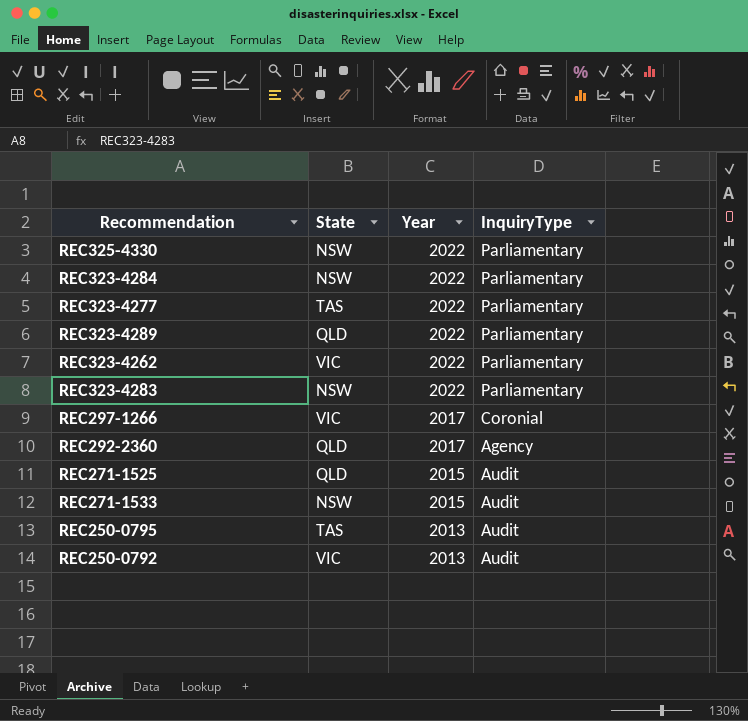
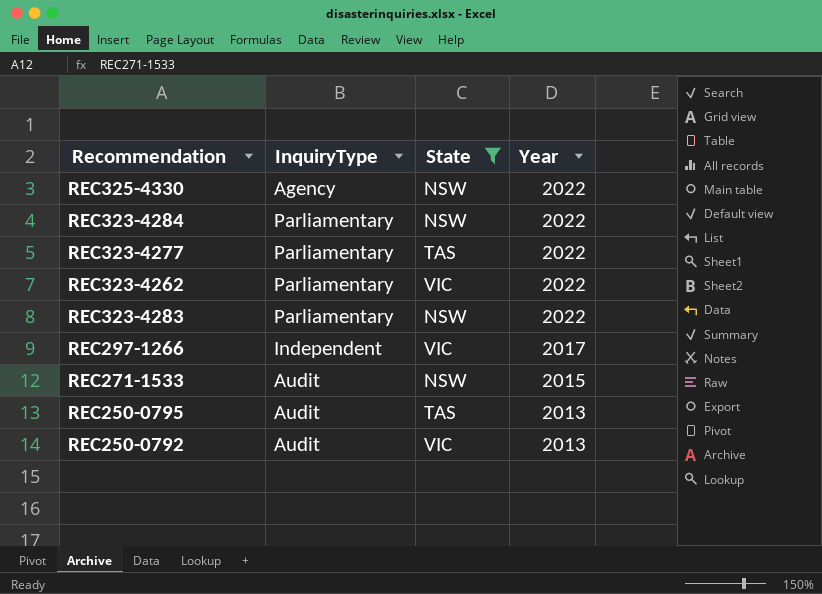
filter: none -> State != QLD
column InquiryType | position: 4 -> 2
REC325-4330 | InquiryType: Parliamentary -> Agency
REC297-1266 | InquiryType: Coronial -> Independent

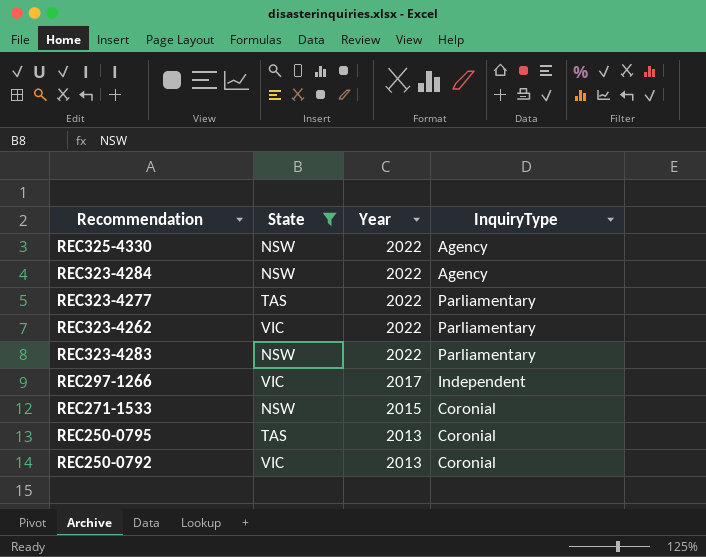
column InquiryType | position: 2 -> 4
REC323-4284 | InquiryType: Parliamentary -> Agency
REC271-1533 | InquiryType: Audit -> Coronial
REC250-0795 | InquiryType: Audit -> Coronial
REC250-0792 | InquiryType: Audit -> Coronial

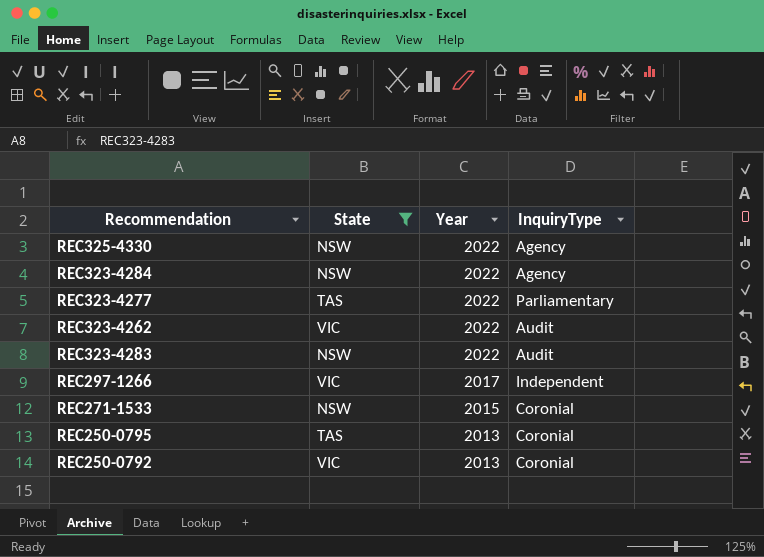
REC323-4262 | InquiryType: Parliamentary -> Audit
REC323-4283 | InquiryType: Parliamentary -> Audit

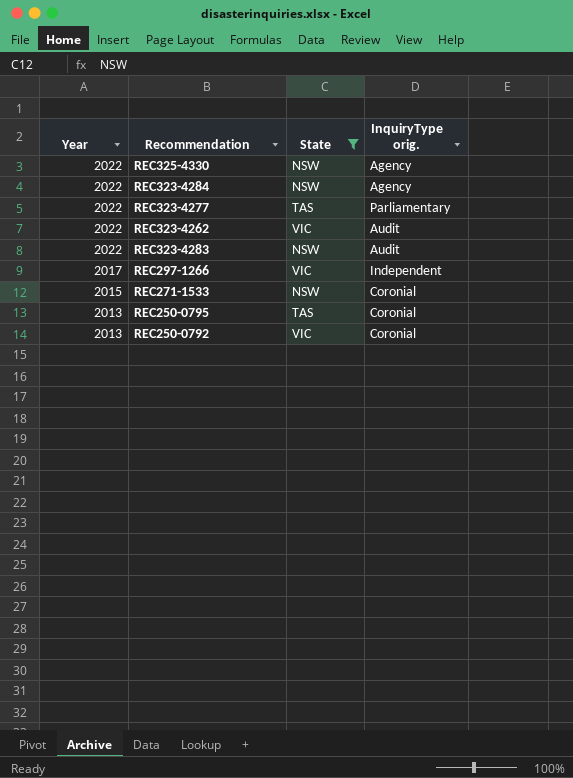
column Year | position: 3 -> 1
column name: InquiryType -> InquiryType orig.

